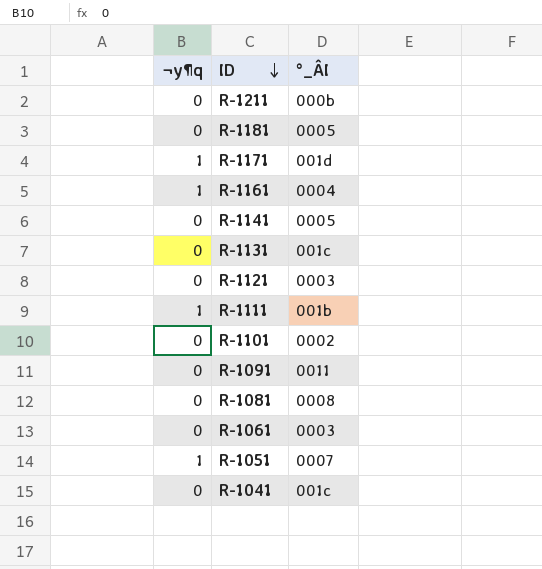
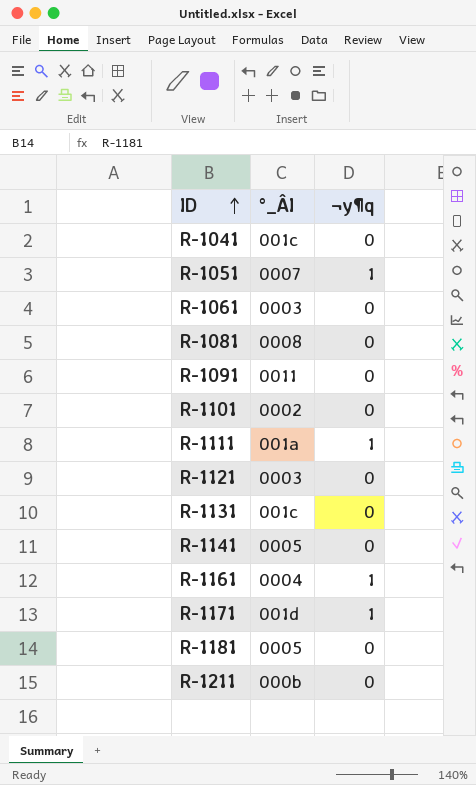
row order: ID descending -> ID ascending
column ¬y¶q | position: 1 -> 3
R-1111 | °_ÂI: 001b -> 001a

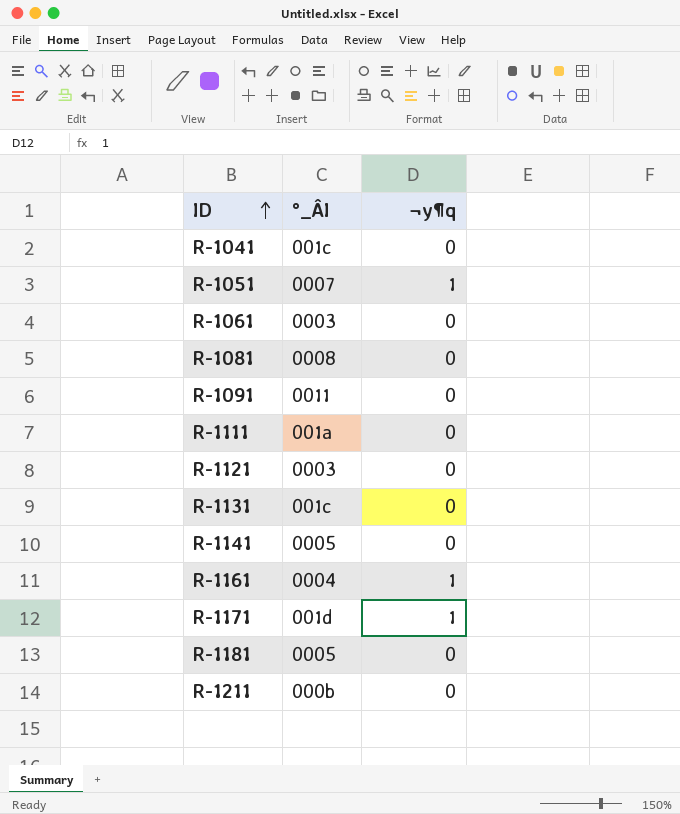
row R-1101: 0002 | 0 -> none
R-1111 | ¬y¶q: 1 -> 0

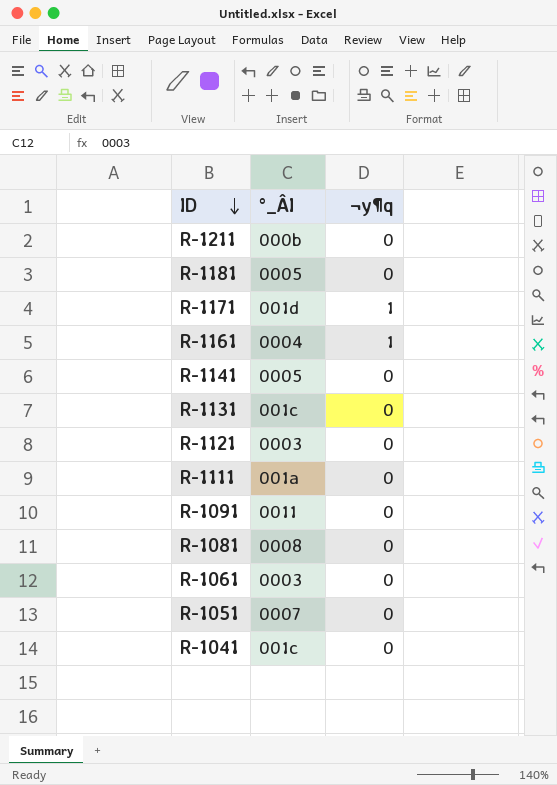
row order: ID ascending -> ID descending
R-1051 | ¬y¶q: 1 -> 0

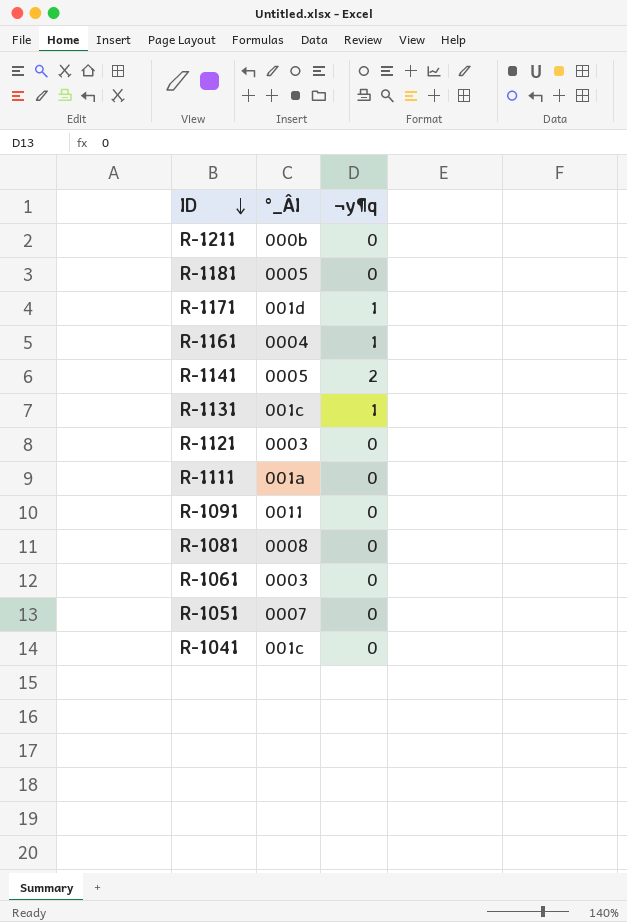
R-1141 | ¬y¶q: 0 -> 2
R-1131 | ¬y¶q: 0 -> 1

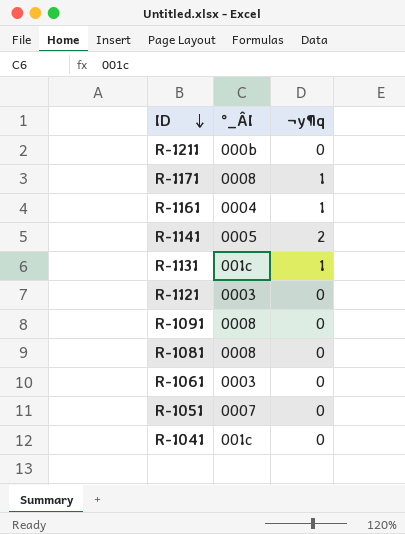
row R-1181: 0005 | 0 -> none
row R-1111: 001a | 0 -> none
R-1171 | °_ÂI: 001d -> 0008
R-1091 | °_ÂI: 0011 -> 0008

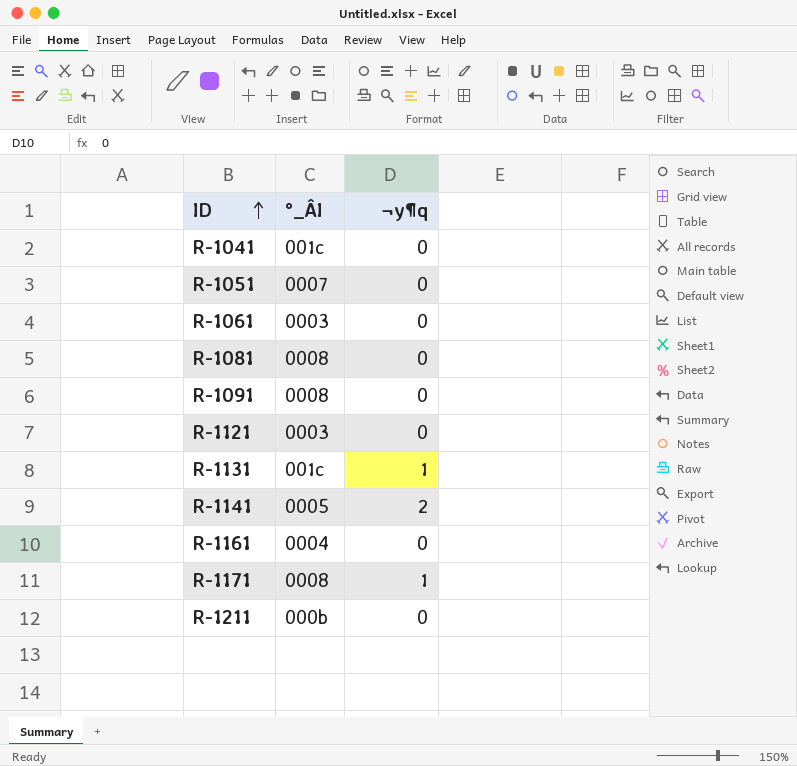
row order: ID descending -> ID ascending
R-1161 | ¬y¶q: 1 -> 0

